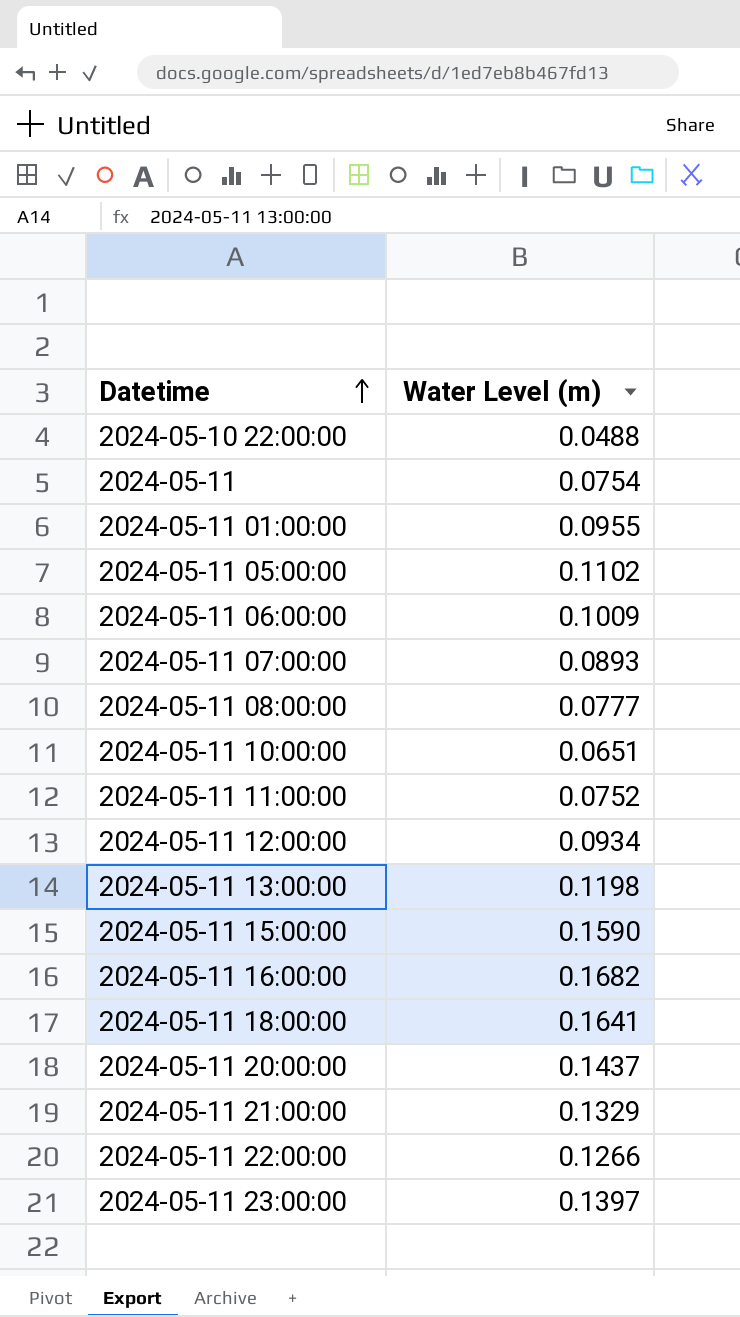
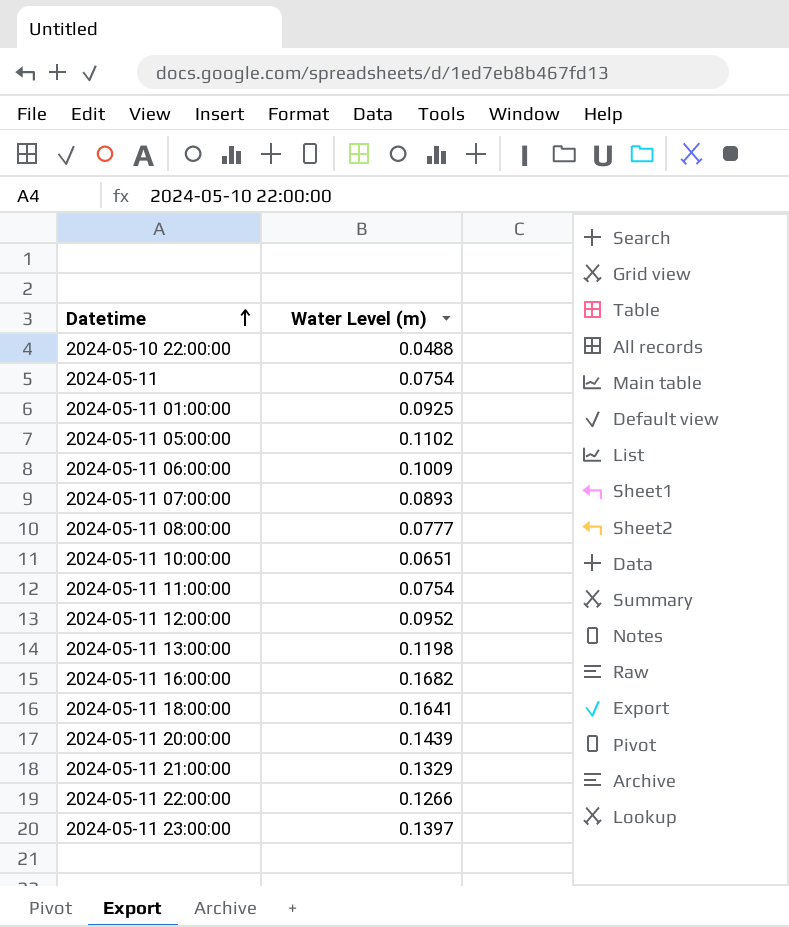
row 2024-05-11 15:00:00: 0.1590 -> none
2024-05-11 01:00:00 | Water Level (m): 0.0955 -> 0.0925
2024-05-11 11:00:00 | Water Level (m): 0.0752 -> 0.0754
2024-05-11 12:00:00 | Water Level (m): 0.0934 -> 0.0952
2024-05-11 20:00:00 | Water Level (m): 0.1437 -> 0.1439

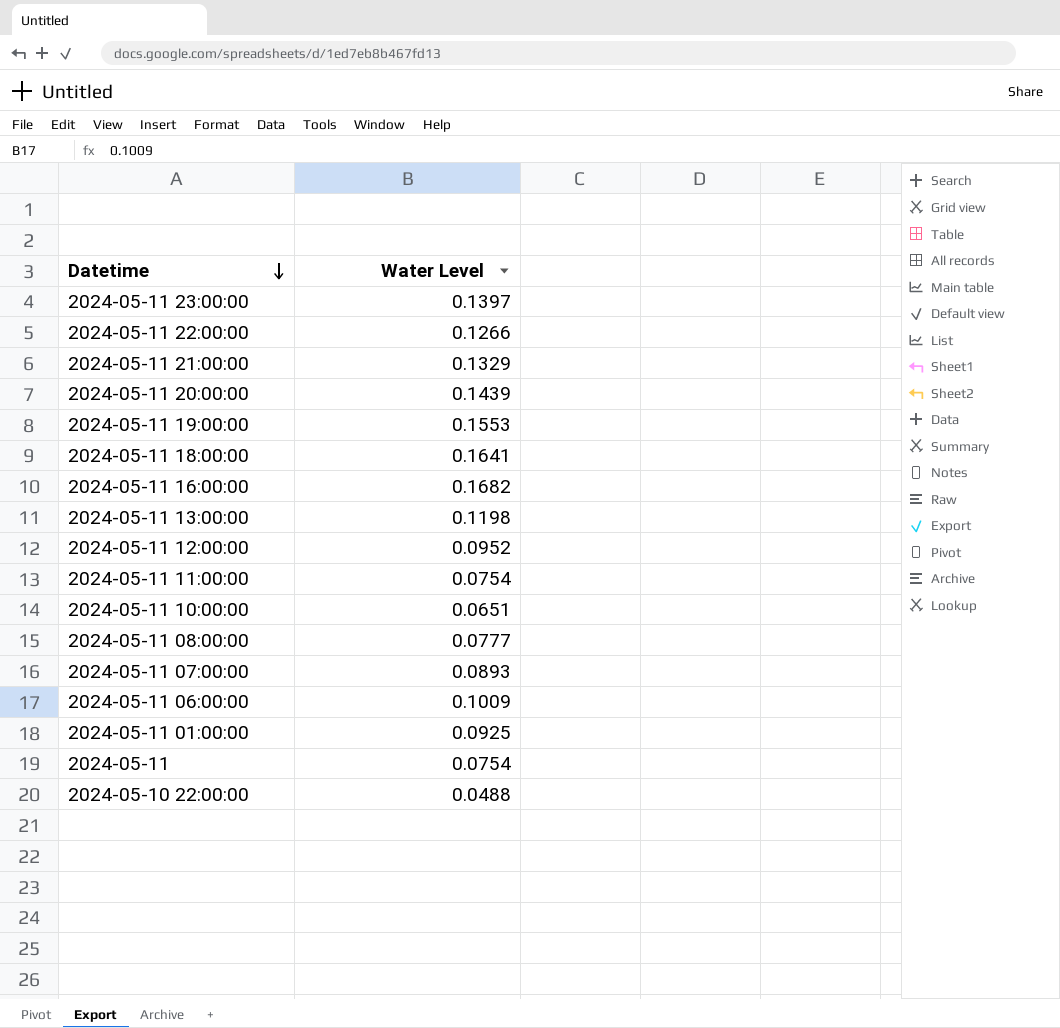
row order: Datetime ascending -> Datetime descending
column name: Water Level (m) -> Water Level
row 2024-05-11 05:00:00: 0.1102 -> none
row 2024-05-11 19:00:00: none -> 0.1553

